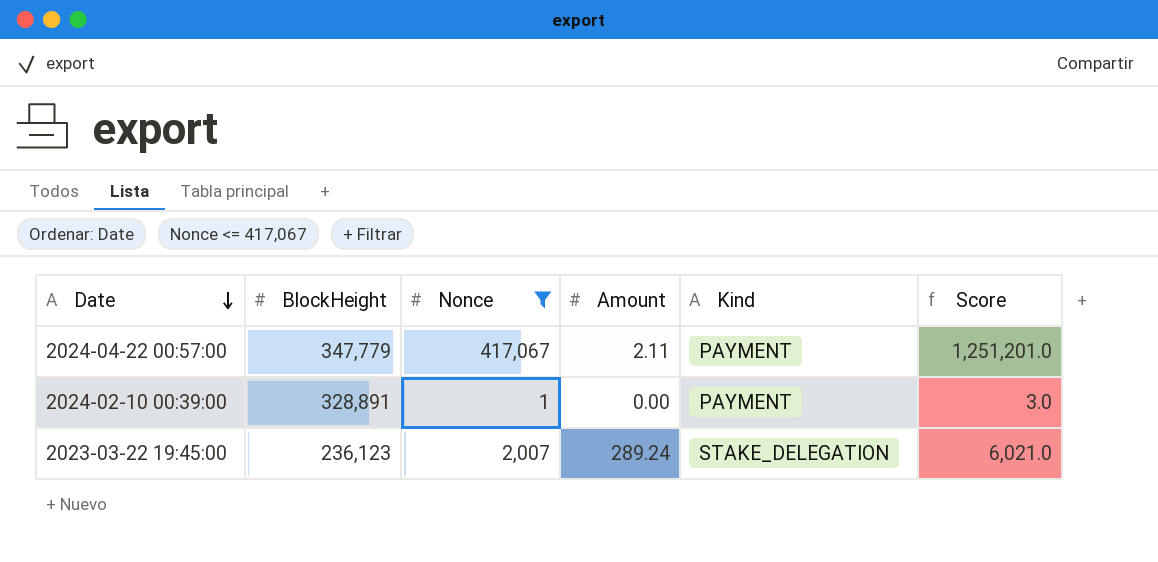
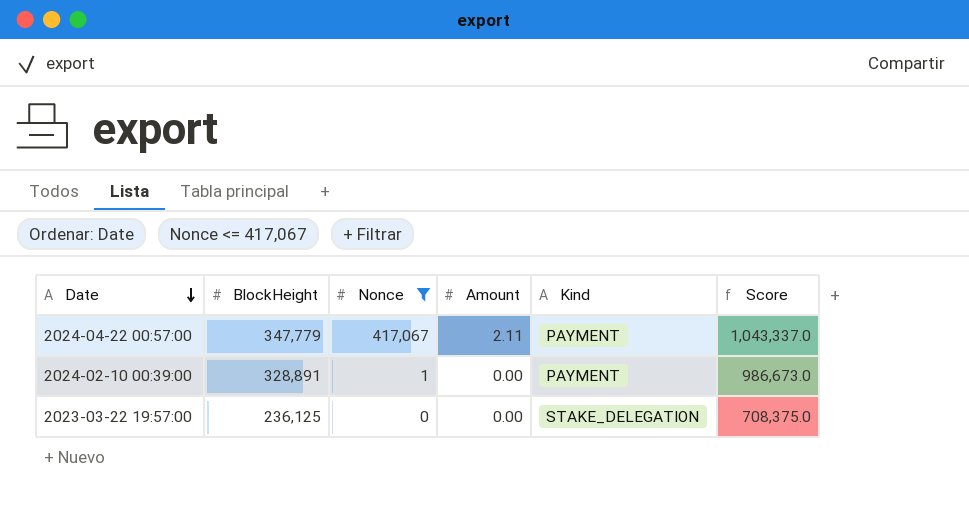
column Score | formula: [Nonce] * 3 -> [BlockHeight] * 3
row 2023-03-22 19:45:00: 236,123 | 2,007 | 289.24 | STAKE_DELEGATION | 6,021.0 -> none
row 2023-03-22 19:57:00: none -> 236,125 | 0 | 0.00 | STAKE_DELEGATION | 708,375.0

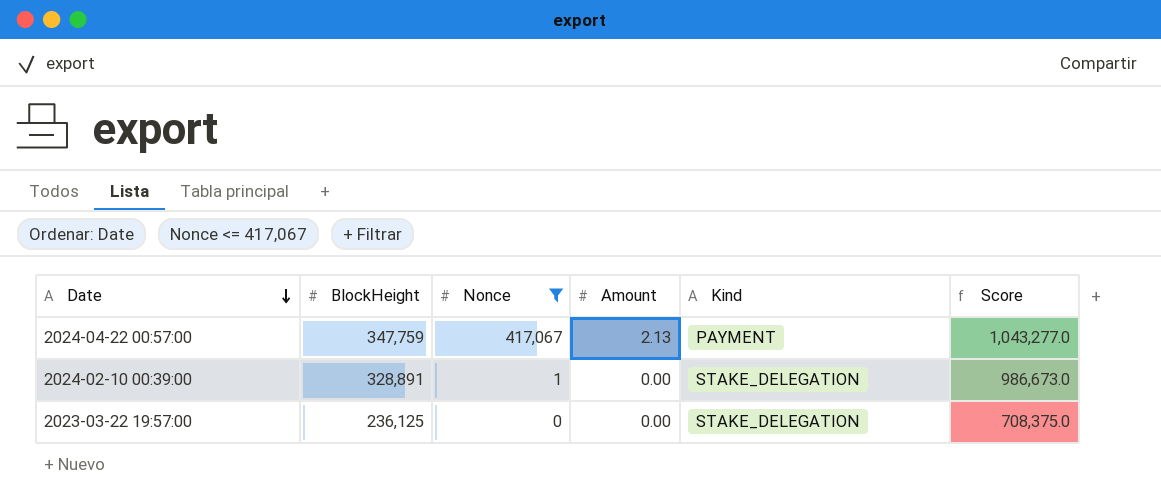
2024-04-22 00:57:00 | BlockHeight: 347,779 -> 347,759
2024-04-22 00:57:00 | Amount: 2.11 -> 2.13
2024-04-22 00:57:00 | Score: 1,043,337.0 -> 1,043,277.0
2024-02-10 00:39:00 | Kind: PAYMENT -> STAKE_DELEGATION

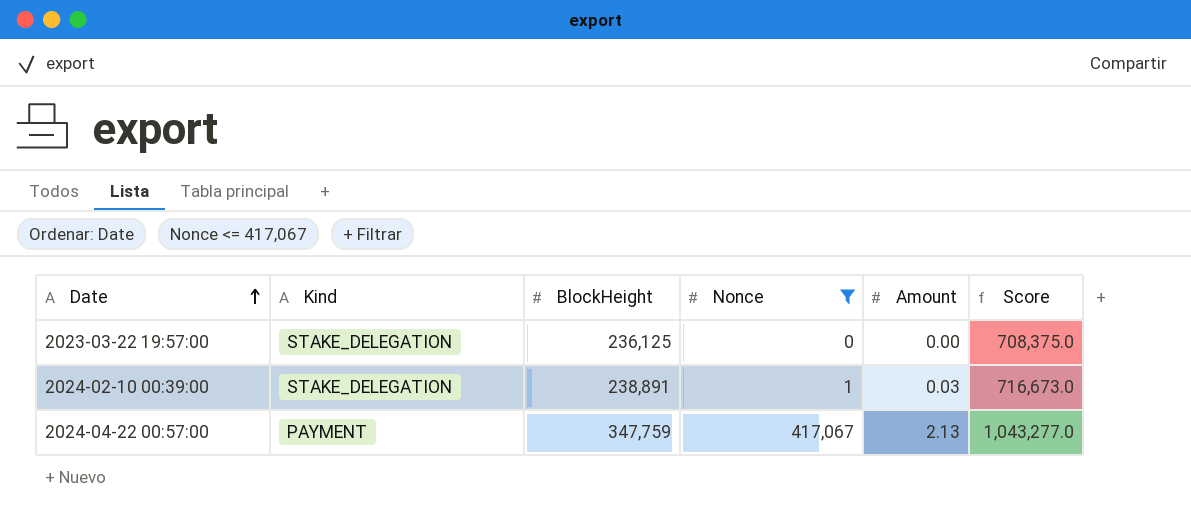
row order: Date descending -> Date ascending
column Kind | position: 5 -> 2
2024-02-10 00:39:00 | BlockHeight: 328,891 -> 238,891
2024-02-10 00:39:00 | Amount: 0.00 -> 0.03
2024-02-10 00:39:00 | Score: 986,673.0 -> 716,673.0

